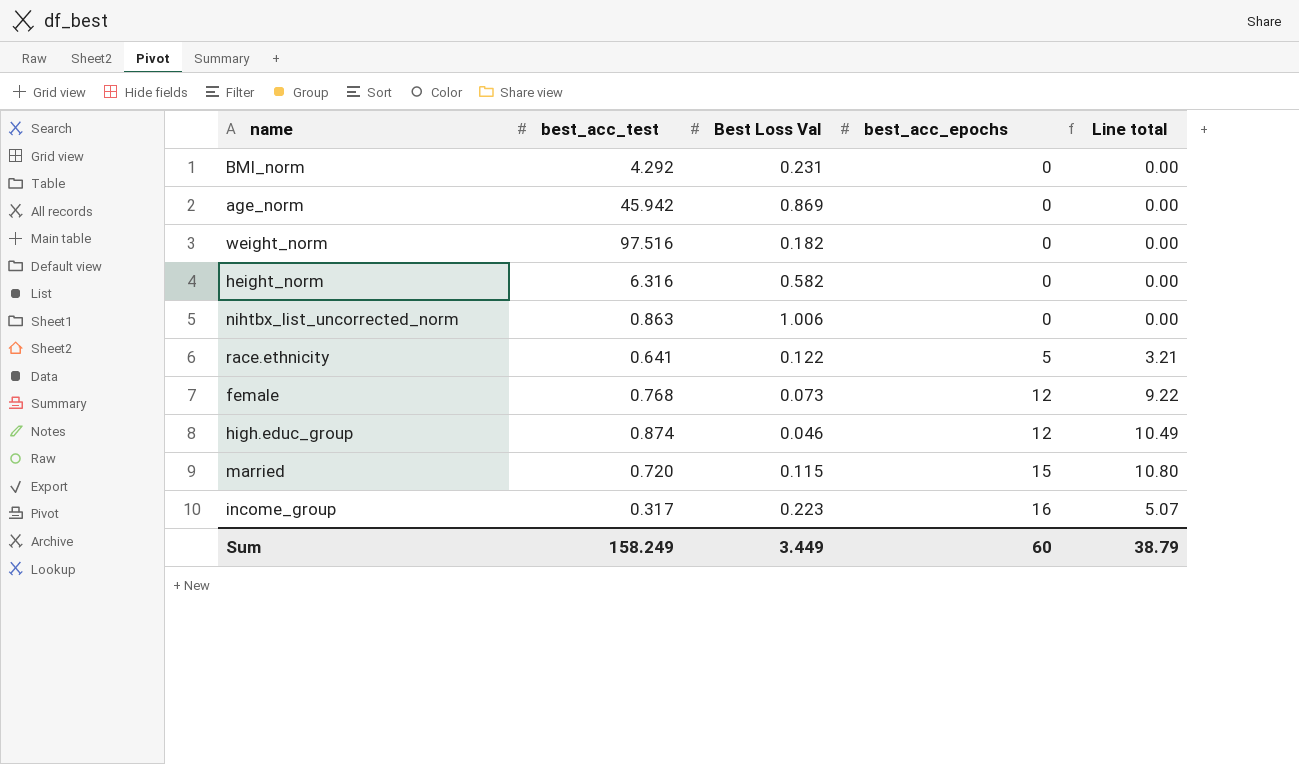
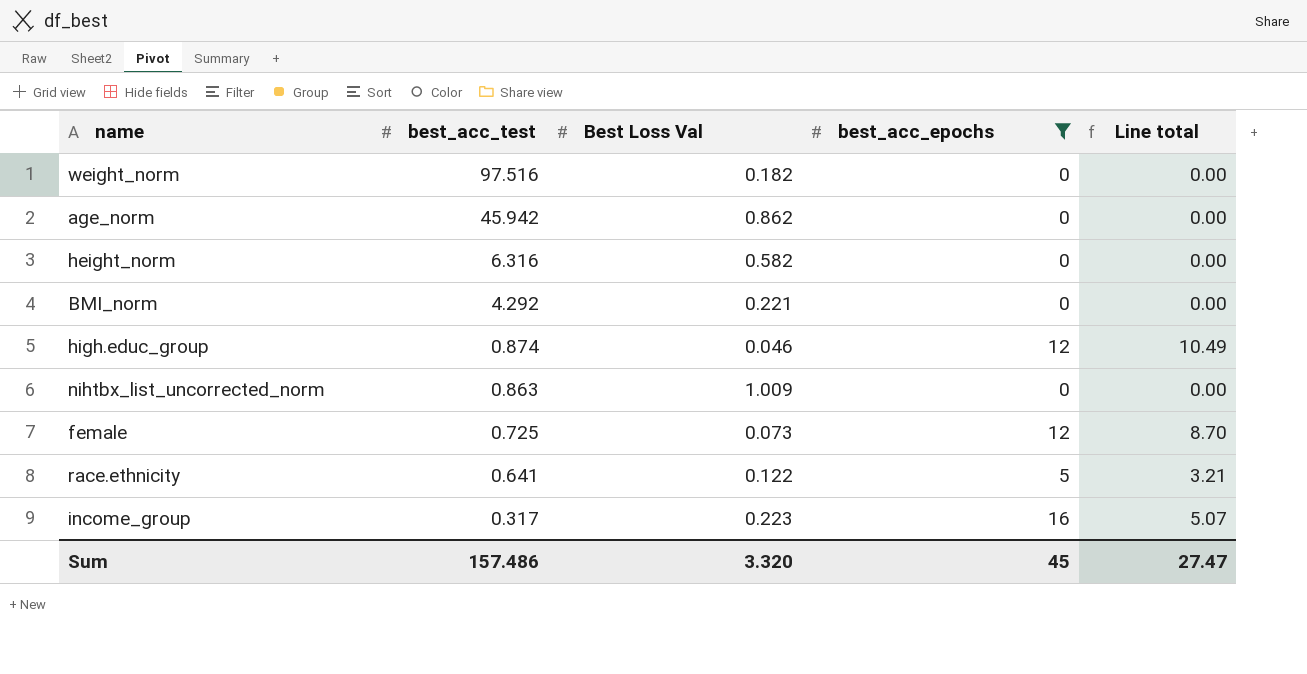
filter: none -> best_acc_epochs != 15
row order: best_acc_epochs ascending -> best_acc_test descending
age_norm | Best Loss Val: 0.869 -> 0.862
BMI_norm | Best Loss Val: 0.231 -> 0.221
nihtbx_list_uncorrected_norm | Best Loss Val: 1.006 -> 1.009
female | best_acc_test: 0.768 -> 0.725
female | Line total: 9.22 -> 8.70
Sum | best_acc_test: 158.249 -> 157.486
Sum | Best Loss Val: 3.449 -> 3.320
Sum | best_acc_epochs: 60 -> 45
Sum | Line total: 38.79 -> 27.47

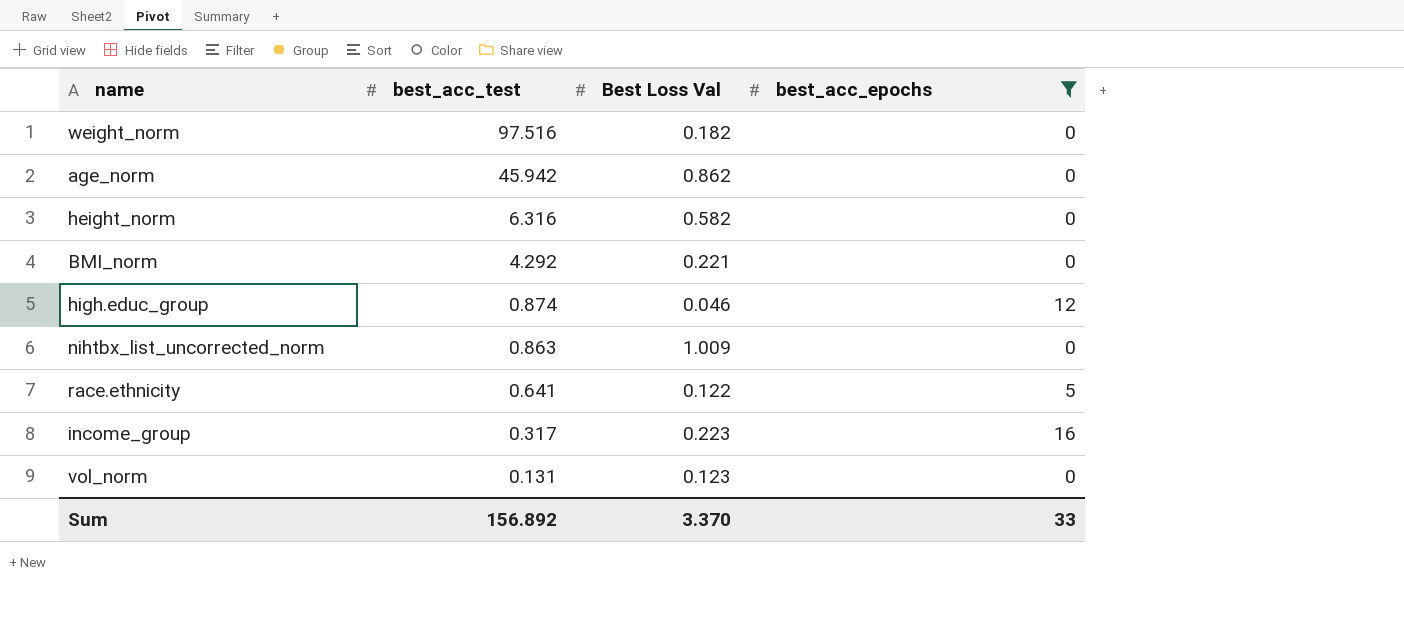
column Line total | formula: [best_acc_test] * [best_acc_epochs] -> none
row female: 0.725 | 0.073 | 12 | 8.70 -> none
row vol_norm: none -> 0.131 | 0.123 | 0
Sum | best_acc_test: 157.486 -> 156.892
Sum | Best Loss Val: 3.320 -> 3.370
Sum | best_acc_epochs: 45 -> 33

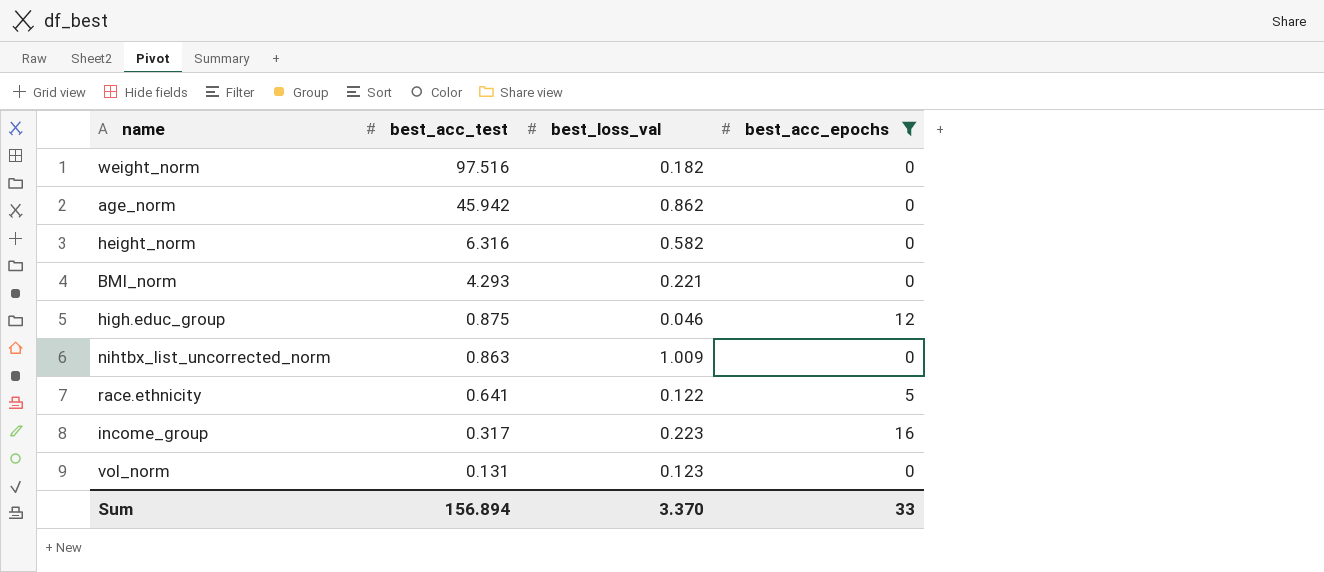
column name: Best Loss Val -> best_loss_val
BMI_norm | best_acc_test: 4.292 -> 4.293
high.educ_group | best_acc_test: 0.874 -> 0.875
Sum | best_acc_test: 156.892 -> 156.894

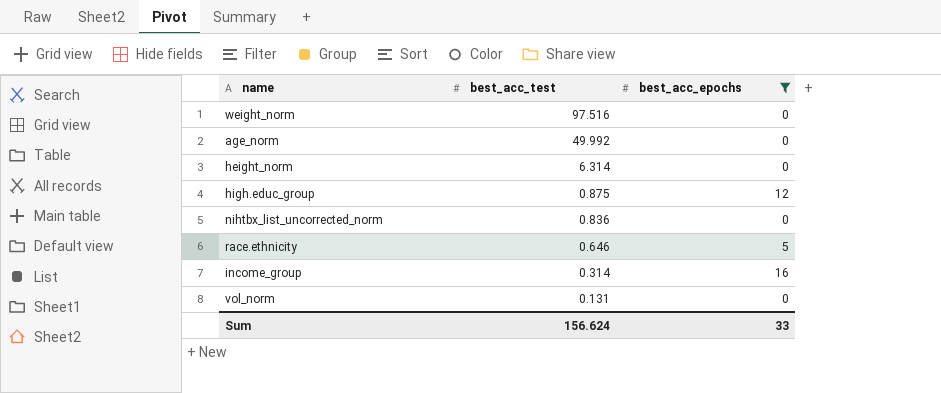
column best_loss_val | position: 3 -> none
row BMI_norm: 4.293 | 0.221 | 0 -> none
age_norm | best_acc_test: 45.942 -> 49.992
height_norm | best_acc_test: 6.316 -> 6.314
nihtbx_list_uncorrected_norm | best_acc_test: 0.863 -> 0.836
race.ethnicity | best_acc_test: 0.641 -> 0.646
income_group | best_acc_test: 0.317 -> 0.314
Sum | best_acc_test: 156.894 -> 156.624

